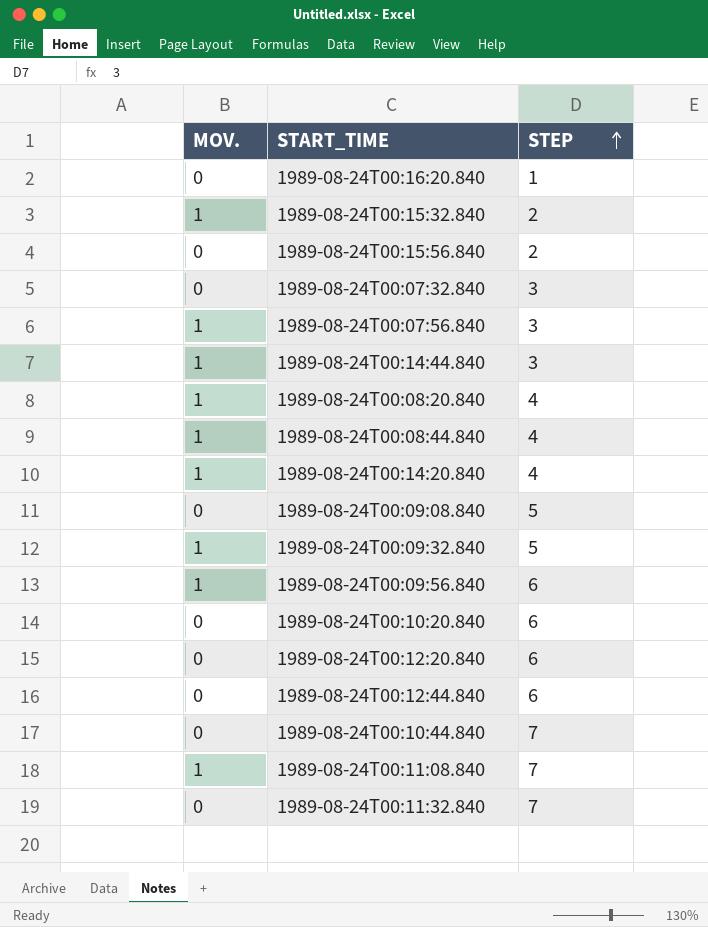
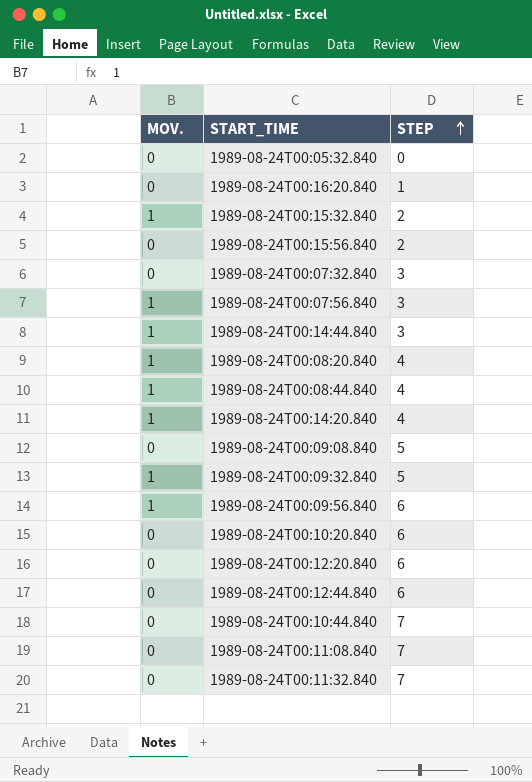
row 1989-08-24T00:05:32.840: none -> 0 | 0
1989-08-24T00:11:08.840 | MOV.: 1 -> 0

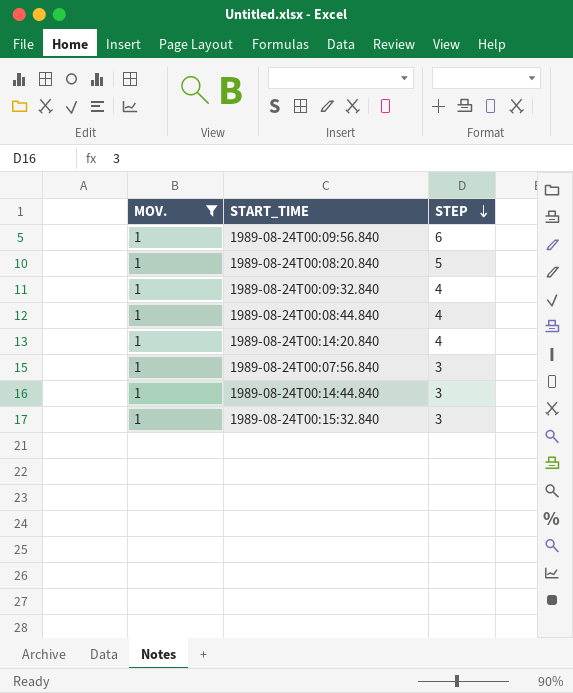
filter: none -> MOV. = 1
row order: STEP ascending -> STEP descending
1989-08-24T00:08:20.840 | STEP: 4 -> 5
1989-08-24T00:09:32.840 | STEP: 5 -> 4
1989-08-24T00:15:32.840 | STEP: 2 -> 3

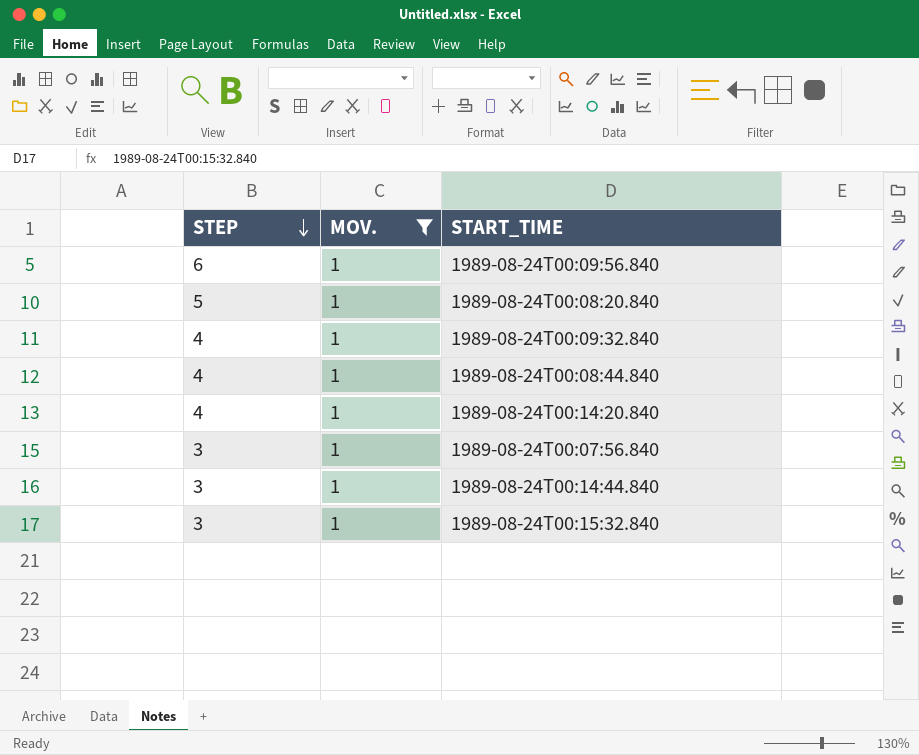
column STEP | position: 3 -> 1

